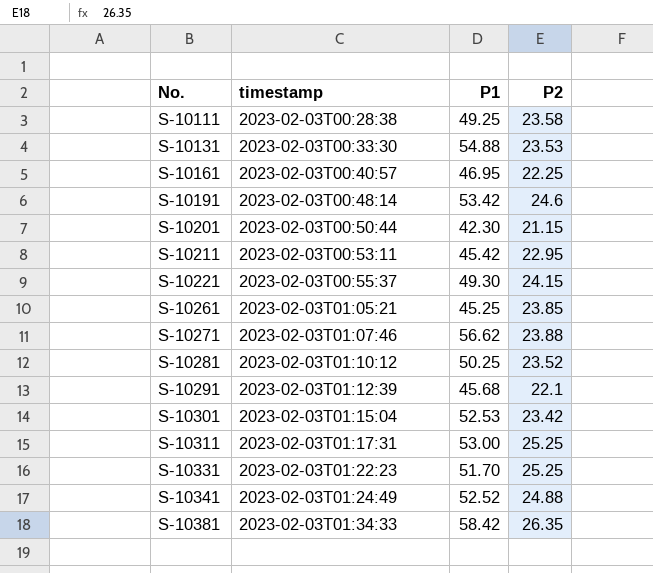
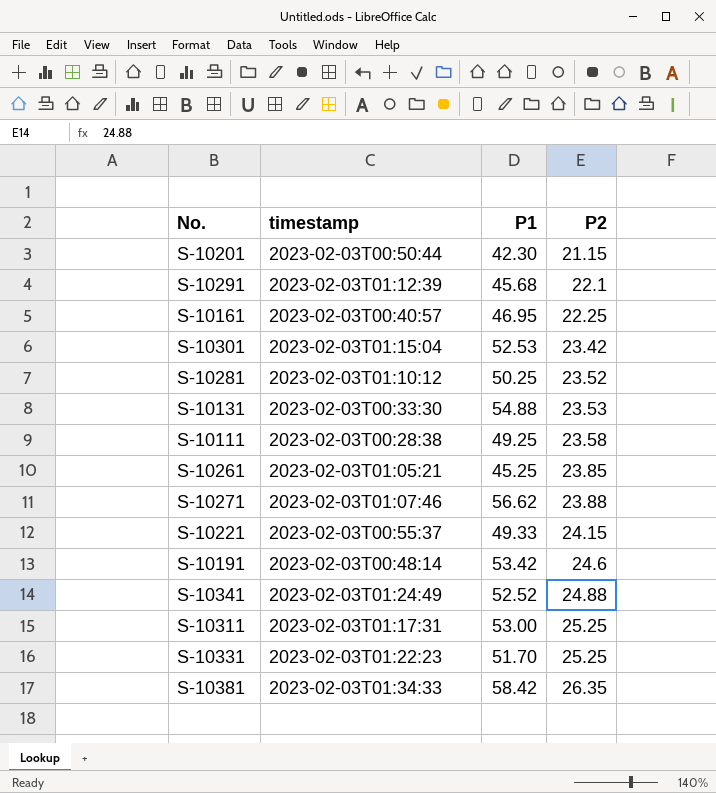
row order: No. ascending -> P2 ascending
row S-10211: 2023-02-03T00:53:11 | 45.42 | 22.95 -> none
S-10221 | P1: 49.30 -> 49.33

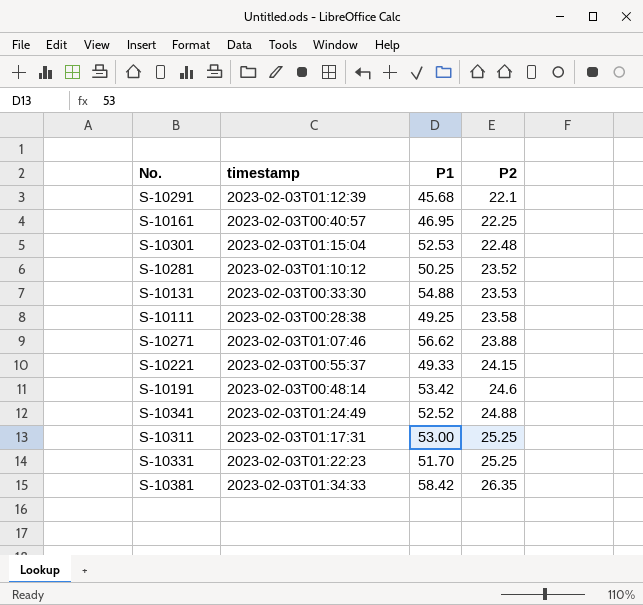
row S-10201: 2023-02-03T00:50:44 | 42.30 | 21.15 -> none
row S-10261: 2023-02-03T01:05:21 | 45.25 | 23.85 -> none
S-10301 | P2: 23.42 -> 22.48

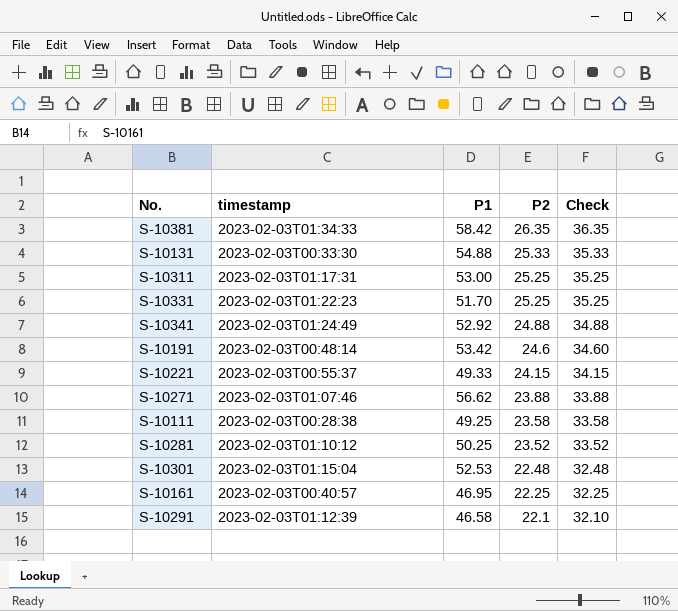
row order: P2 ascending -> P2 descending
column Check | formula: none -> [P2] + 10
S-10131 | P2: 23.53 -> 25.33
S-10341 | P1: 52.52 -> 52.92
S-10291 | P1: 45.68 -> 46.58

